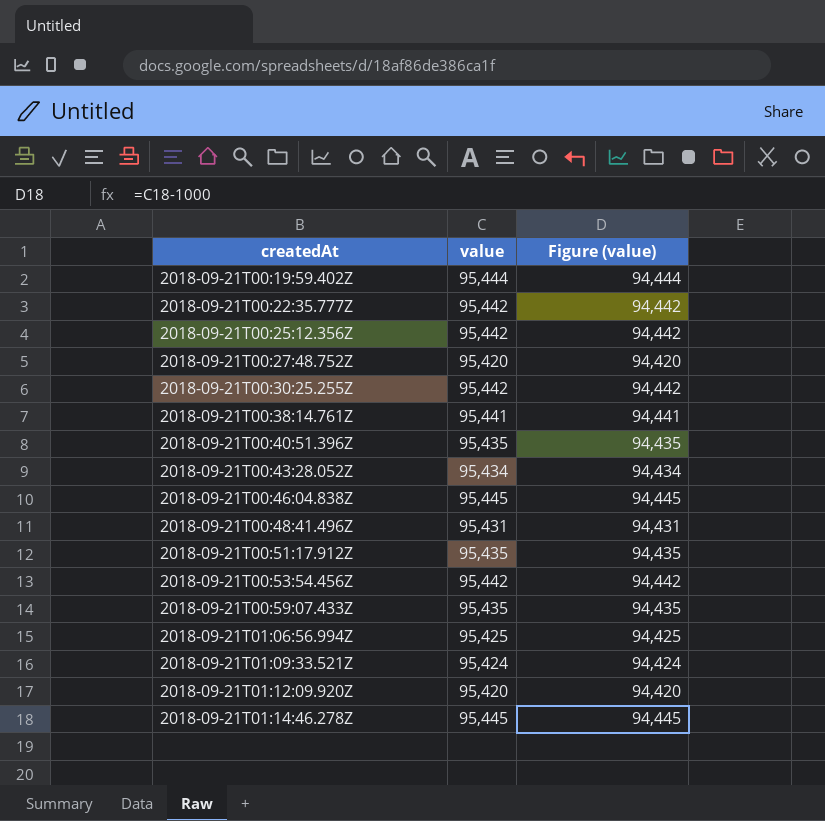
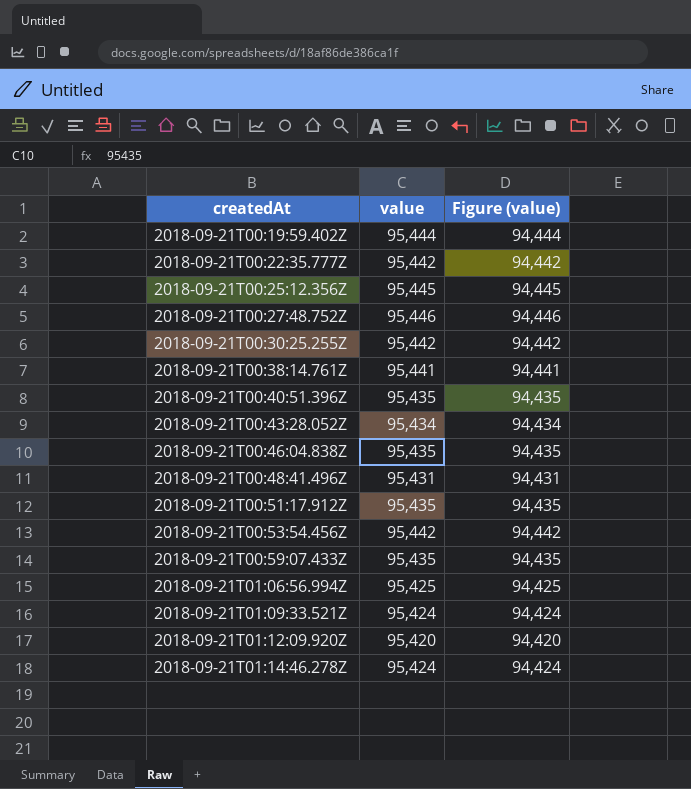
2018-09-21T00:25:12.356Z | value: 95,442 -> 95,445
2018-09-21T00:25:12.356Z | Figure (value): 94,442 -> 94,445
2018-09-21T00:27:48.752Z | value: 95,420 -> 95,446
2018-09-21T00:27:48.752Z | Figure (value): 94,420 -> 94,446
2018-09-21T00:46:04.838Z | value: 95,445 -> 95,435
2018-09-21T00:46:04.838Z | Figure (value): 94,445 -> 94,435
2018-09-21T01:14:46.278Z | value: 95,445 -> 95,424
2018-09-21T01:14:46.278Z | Figure (value): 94,445 -> 94,424

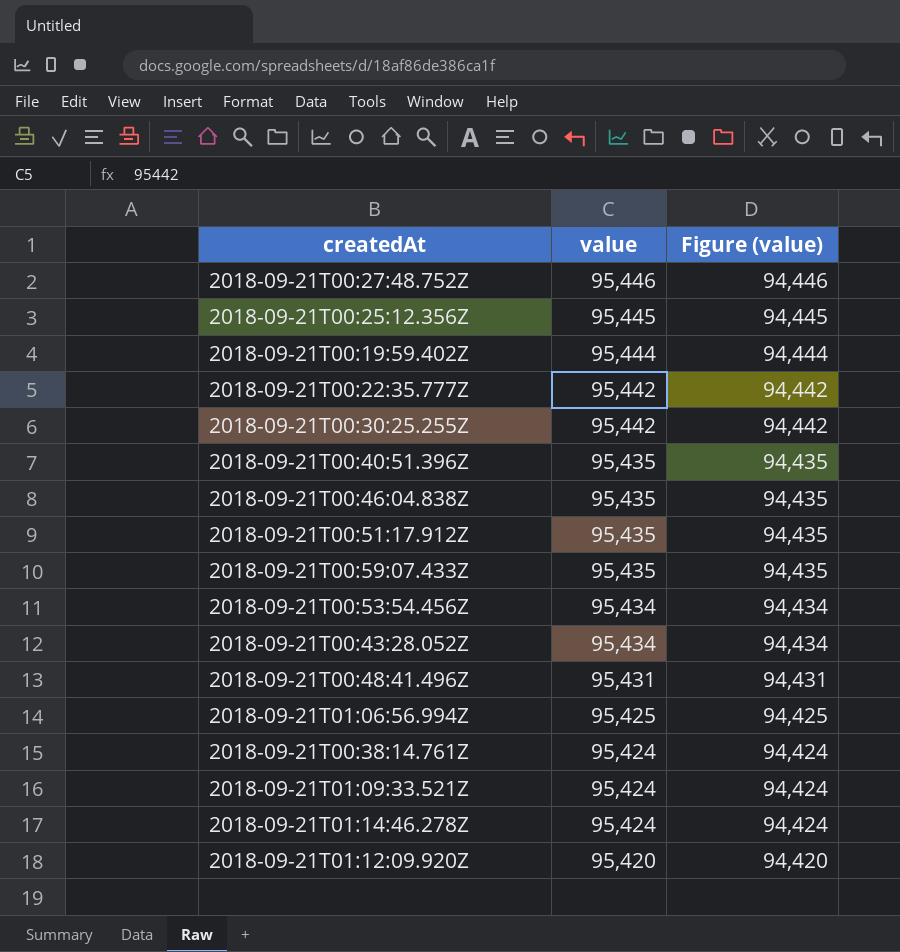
row order: createdAt ascending -> value descending
2018-09-21T00:53:54.456Z | value: 95,442 -> 95,434
2018-09-21T00:53:54.456Z | Figure (value): 94,442 -> 94,434
2018-09-21T00:38:14.761Z | value: 95,441 -> 95,424
2018-09-21T00:38:14.761Z | Figure (value): 94,441 -> 94,424

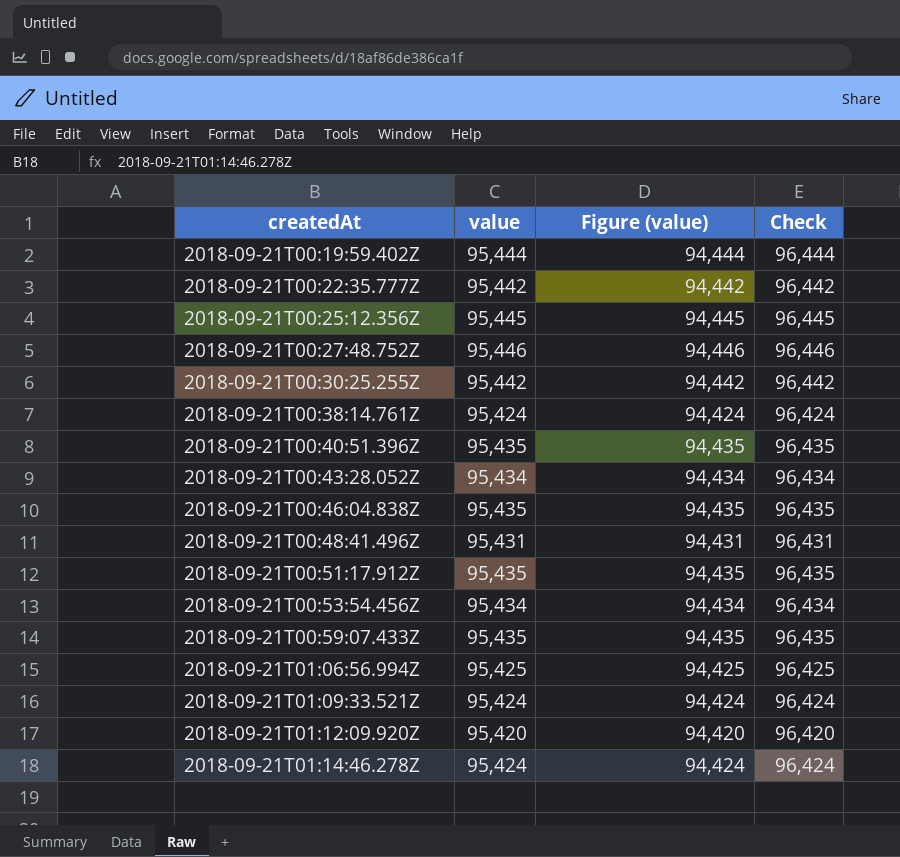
row order: value descending -> createdAt ascending
column Check | formula: none -> [value] + 1000

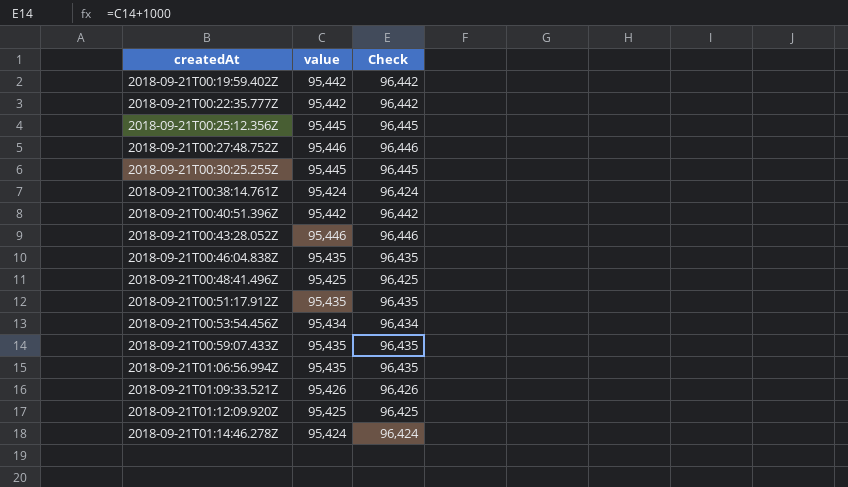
column Figure (value) | formula: [value] - 1000 -> none
2018-09-21T00:19:59.402Z | value: 95,444 -> 95,442
2018-09-21T00:19:59.402Z | Check: 96,444 -> 96,442
2018-09-21T00:30:25.255Z | value: 95,442 -> 95,445
2018-09-21T00:30:25.255Z | Check: 96,442 -> 96,445
2018-09-21T00:40:51.396Z | value: 95,435 -> 95,442
2018-09-21T00:40:51.396Z | Check: 96,435 -> 96,442
2018-09-21T00:43:28.052Z | value: 95,434 -> 95,446
2018-09-21T00:43:28.052Z | Check: 96,434 -> 96,446
2018-09-21T00:48:41.496Z | value: 95,431 -> 95,425
2018-09-21T00:48:41.496Z | Check: 96,431 -> 96,425
2018-09-21T01:06:56.994Z | value: 95,425 -> 95,435
2018-09-21T01:06:56.994Z | Check: 96,425 -> 96,435
2018-09-21T01:09:33.521Z | value: 95,424 -> 95,426
2018-09-21T01:09:33.521Z | Check: 96,424 -> 96,426
2018-09-21T01:12:09.920Z | value: 95,420 -> 95,425
2018-09-21T01:12:09.920Z | Check: 96,420 -> 96,425

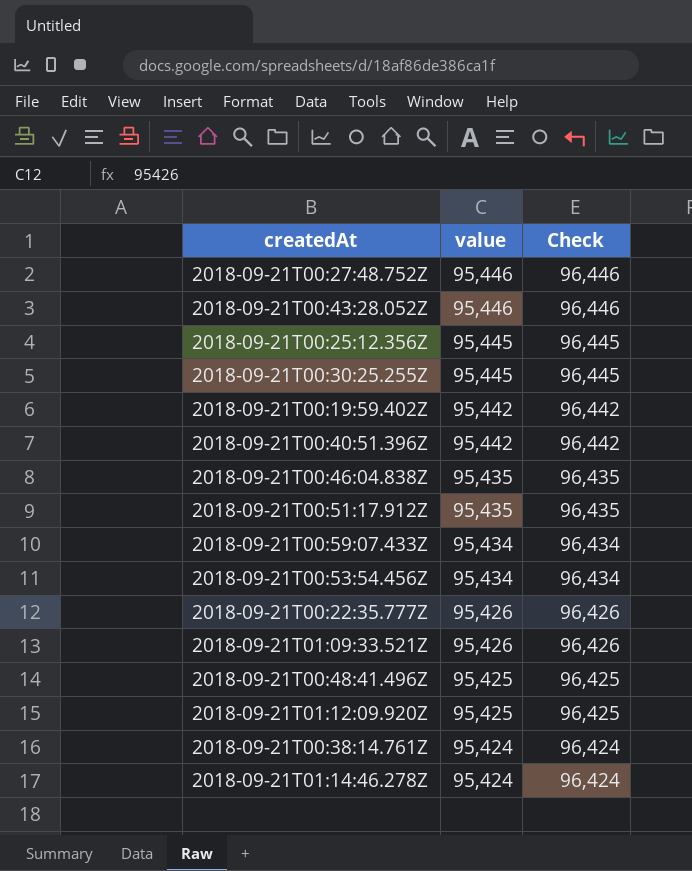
row order: createdAt ascending -> value descending
row 2018-09-21T01:06:56.994Z: 95,435 | 96,435 -> none
2018-09-21T00:59:07.433Z | value: 95,435 -> 95,434
2018-09-21T00:59:07.433Z | Check: 96,435 -> 96,434
2018-09-21T00:22:35.777Z | value: 95,442 -> 95,426
2018-09-21T00:22:35.777Z | Check: 96,442 -> 96,426

